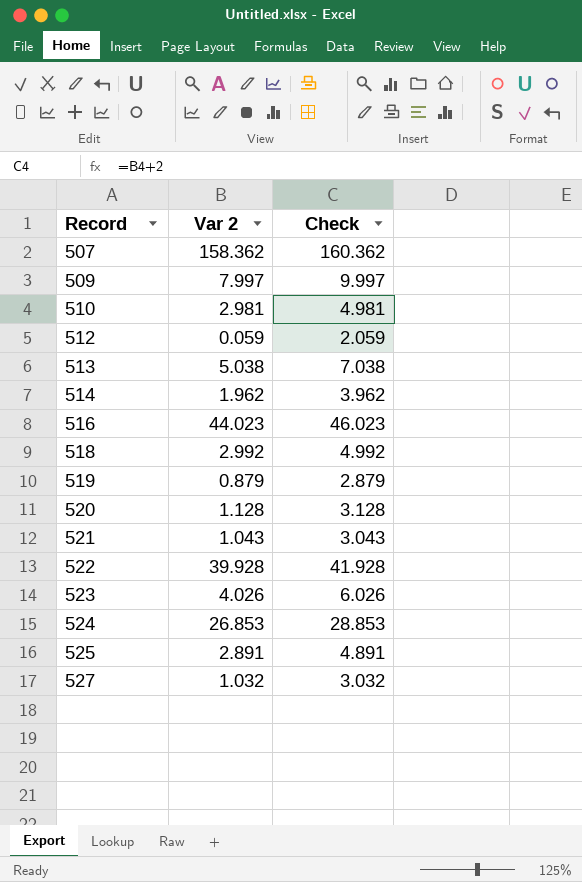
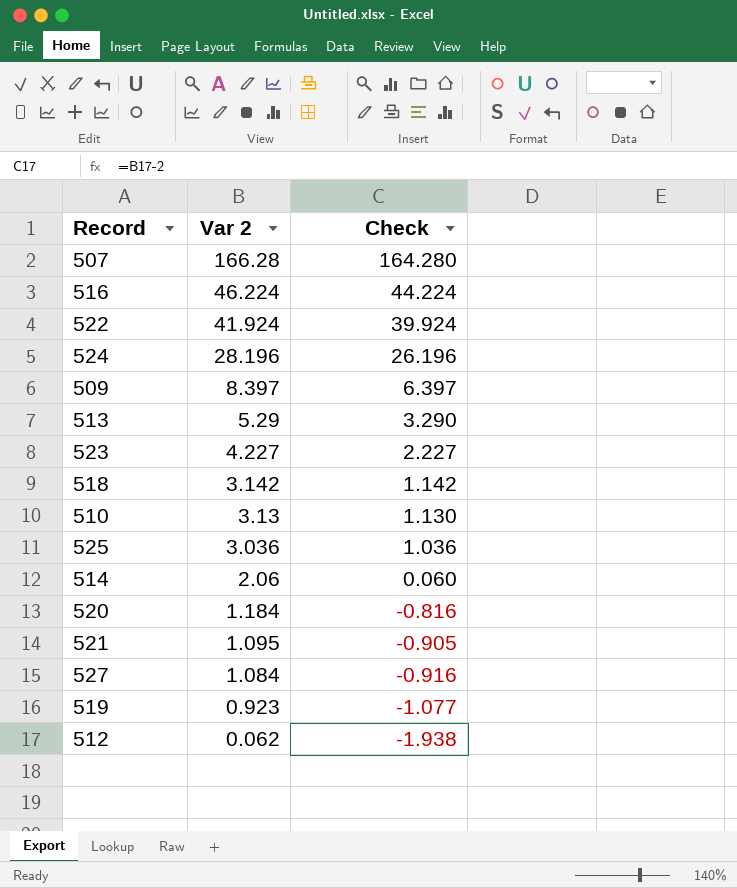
row order: Record ascending -> Var 2 descending
column Check | formula: [Var 2] + 2 -> [Var 2] - 2
507 | Var 2: 158.362 -> 166.28
516 | Var 2: 44.023 -> 46.224
522 | Var 2: 39.928 -> 41.924
524 | Var 2: 26.853 -> 28.196
509 | Var 2: 7.997 -> 8.397
513 | Var 2: 5.038 -> 5.29
523 | Var 2: 4.026 -> 4.227
518 | Var 2: 2.992 -> 3.142
510 | Var 2: 2.981 -> 3.13
525 | Var 2: 2.891 -> 3.036
514 | Var 2: 1.962 -> 2.06
520 | Var 2: 1.128 -> 1.184
521 | Var 2: 1.043 -> 1.095
527 | Var 2: 1.032 -> 1.084
519 | Var 2: 0.879 -> 0.923
512 | Var 2: 0.059 -> 0.062

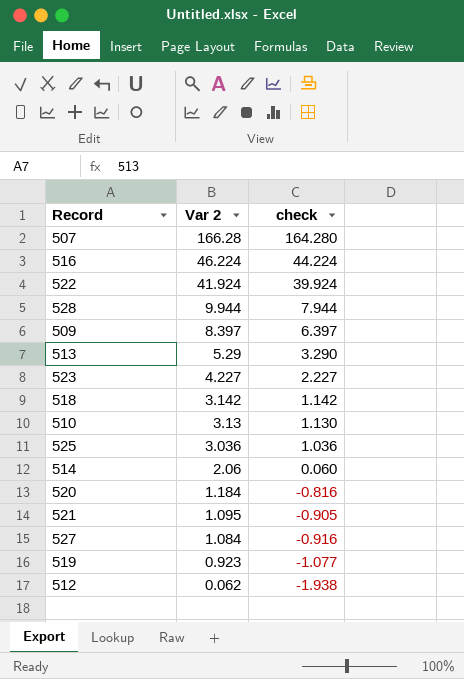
column name: Check -> check
row 524: 28.196 | 26.196 -> none
row 528: none -> 9.944 | 7.944

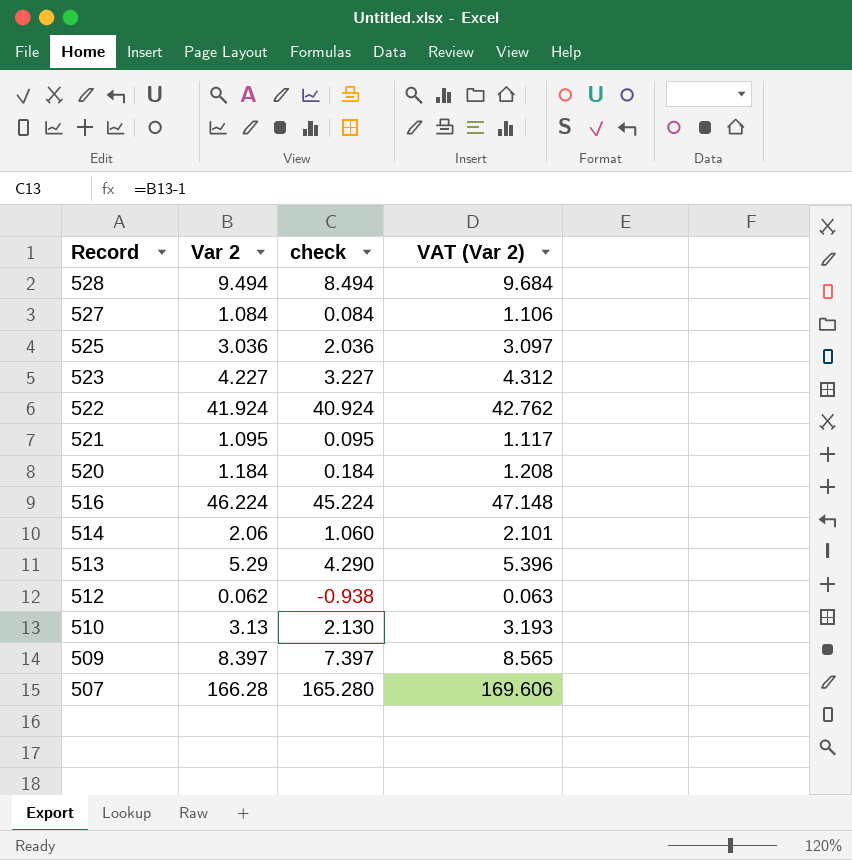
row order: Var 2 descending -> Record descending
column check | formula: [Var 2] - 2 -> [Var 2] - 1
column VAT (Var 2) | formula: none -> [Var 2] * 1.02
row 518: 3.142 | 1.142 -> none
row 519: 0.923 | -1.077 -> none
528 | Var 2: 9.944 -> 9.494

